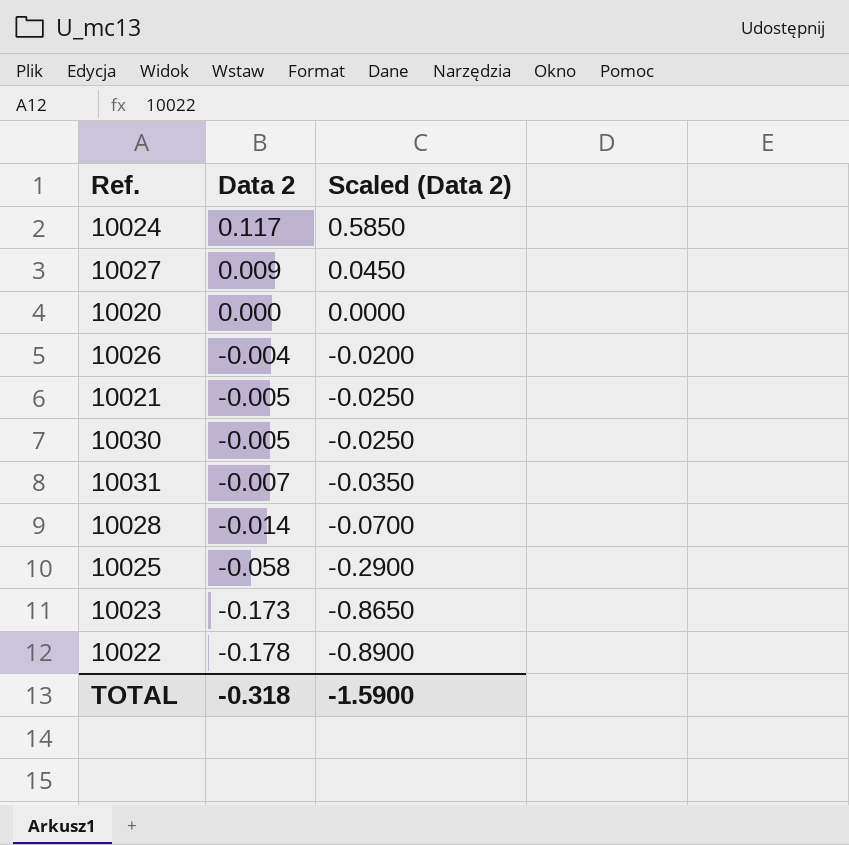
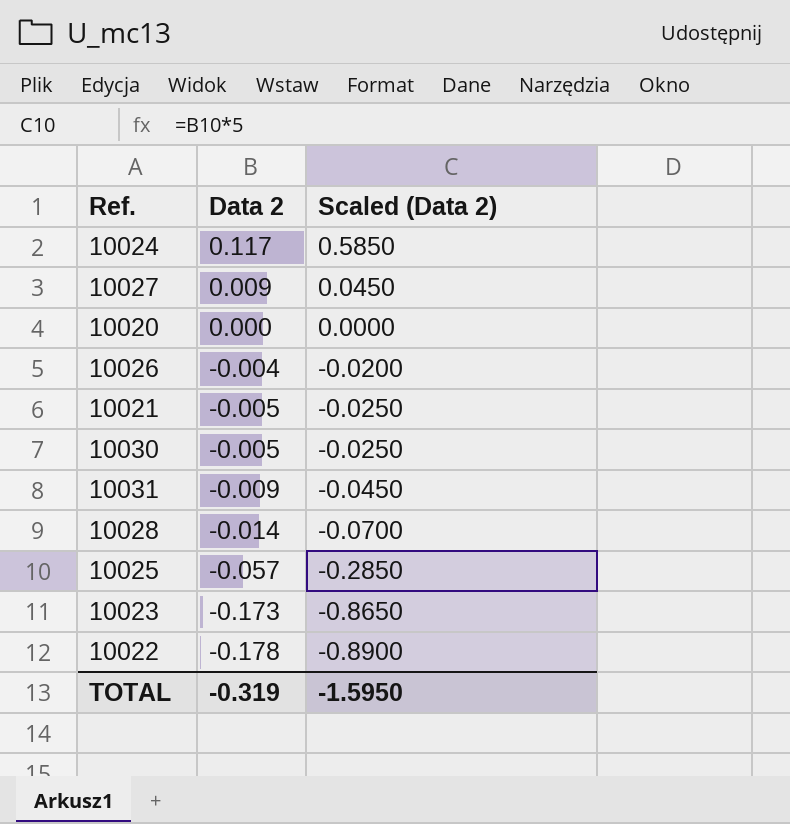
10031 | Data 2: -0.007 -> -0.009
10031 | Scaled (Data 2): -0.0350 -> -0.0450
10025 | Data 2: -0.058 -> -0.057
10025 | Scaled (Data 2): -0.2900 -> -0.2850
TOTAL | Data 2: -0.318 -> -0.319
TOTAL | Scaled (Data 2): -1.5900 -> -1.5950

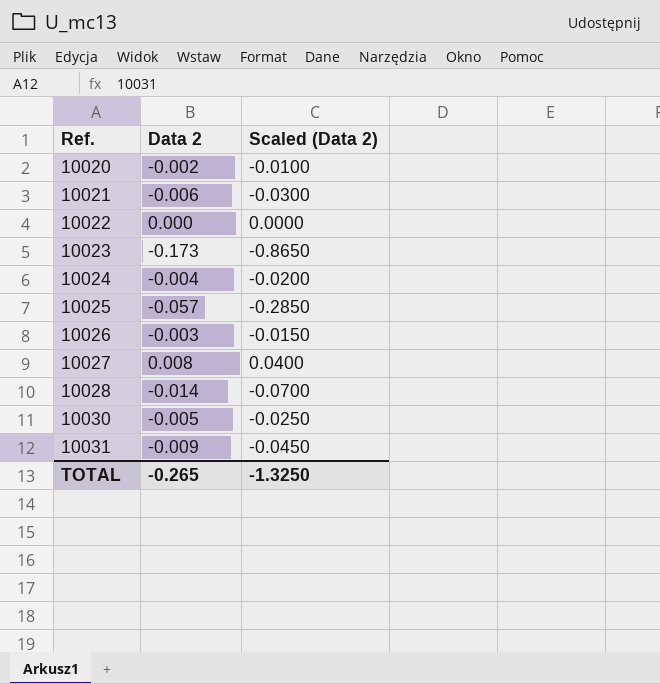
row order: Data 2 descending -> Ref. ascending
10020 | Data 2: 0.000 -> -0.002
10020 | Scaled (Data 2): 0.0000 -> -0.0100
10021 | Data 2: -0.005 -> -0.006
10021 | Scaled (Data 2): -0.0250 -> -0.0300
10022 | Data 2: -0.178 -> 0.000
10022 | Scaled (Data 2): -0.8900 -> 0.0000
10024 | Data 2: 0.117 -> -0.004
10024 | Scaled (Data 2): 0.5850 -> -0.0200
10026 | Data 2: -0.004 -> -0.003
10026 | Scaled (Data 2): -0.0200 -> -0.0150
10027 | Data 2: 0.009 -> 0.008
10027 | Scaled (Data 2): 0.0450 -> 0.0400
TOTAL | Data 2: -0.319 -> -0.265
TOTAL | Scaled (Data 2): -1.5950 -> -1.3250

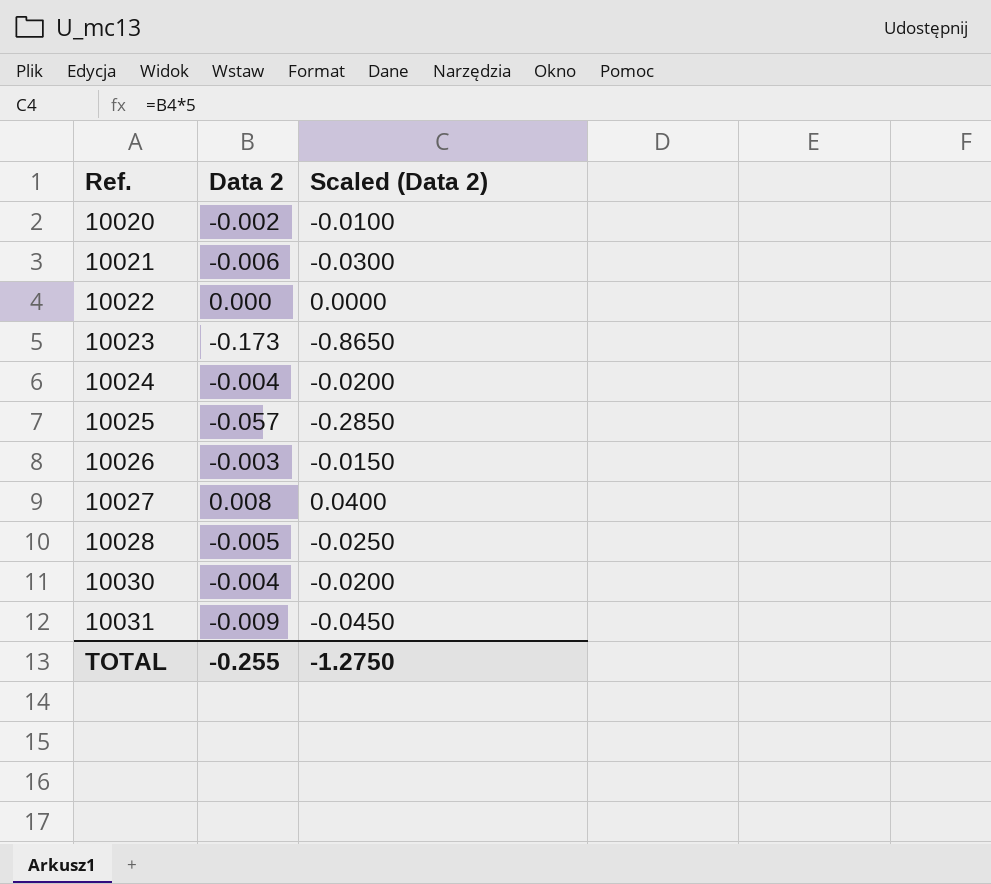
10028 | Data 2: -0.014 -> -0.005
10028 | Scaled (Data 2): -0.0700 -> -0.0250
10030 | Data 2: -0.005 -> -0.004
10030 | Scaled (Data 2): -0.0250 -> -0.0200
TOTAL | Data 2: -0.265 -> -0.255
TOTAL | Scaled (Data 2): -1.3250 -> -1.2750

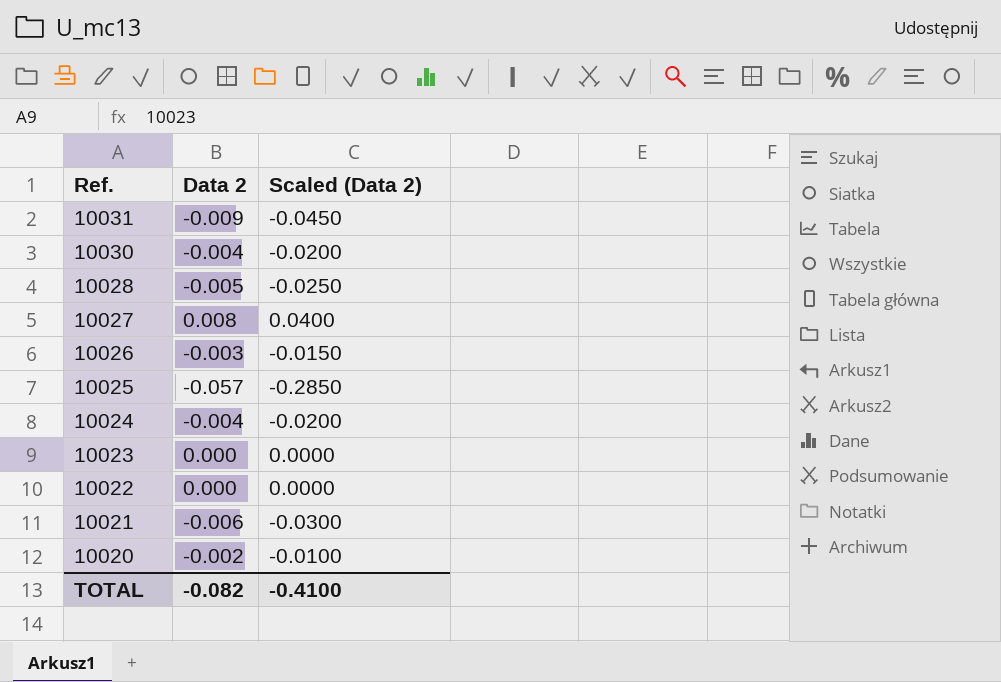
row order: Ref. ascending -> Ref. descending
10023 | Data 2: -0.173 -> 0.000
10023 | Scaled (Data 2): -0.8650 -> 0.0000
TOTAL | Data 2: -0.255 -> -0.082
TOTAL | Scaled (Data 2): -1.2750 -> -0.4100

